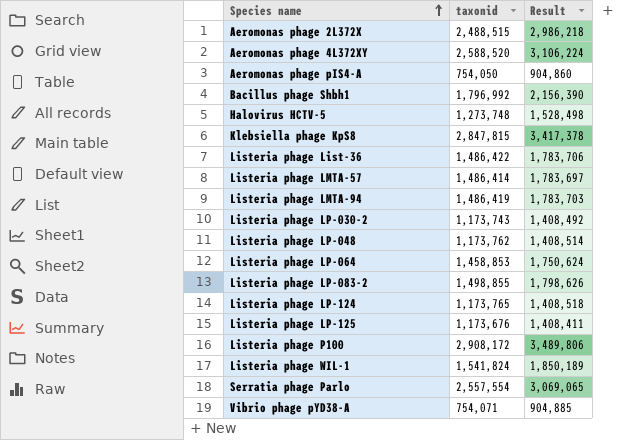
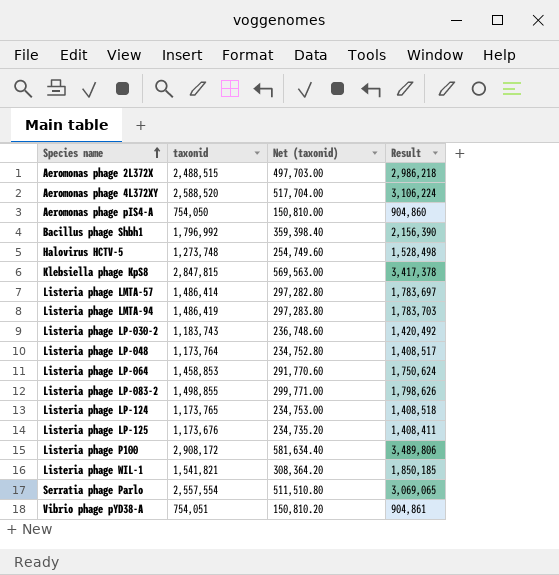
column Net (taxonid) | formula: none -> [taxonid] * 0.2
row Listeria phage List-36: 1,486,422 | 1,783,706 -> none
Listeria phage LP-030-2 | taxonid: 1,173,743 -> 1,183,743
Listeria phage LP-030-2 | Result: 1,408,492 -> 1,420,492
Listeria phage LP-048 | taxonid: 1,173,762 -> 1,173,764
Listeria phage LP-048 | Result: 1,408,514 -> 1,408,517
Listeria phage WIL-1 | taxonid: 1,541,824 -> 1,541,821
Listeria phage WIL-1 | Result: 1,850,189 -> 1,850,185
Vibrio phage pYD38-A | taxonid: 754,071 -> 754,051
Vibrio phage pYD38-A | Result: 904,885 -> 904,861

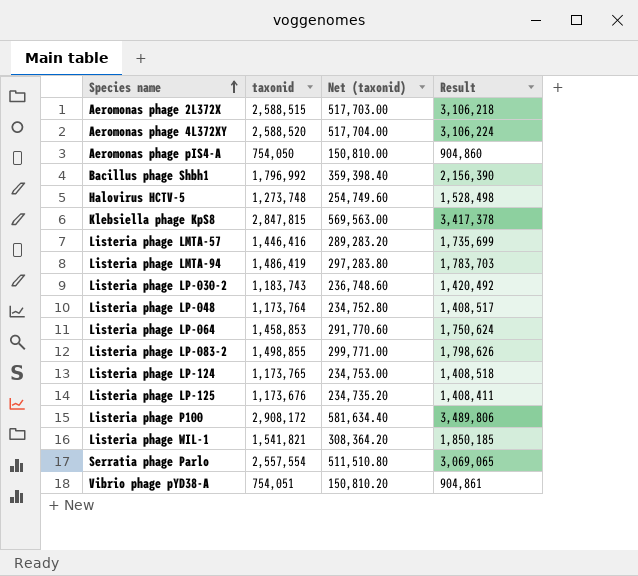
Aeromonas phage 2L372X | taxonid: 2,488,515 -> 2,588,515
Aeromonas phage 2L372X | Net (taxonid): 497,703.00 -> 517,703.00
Aeromonas phage 2L372X | Result: 2,986,218 -> 3,106,218
Listeria phage LMTA-57 | taxonid: 1,486,414 -> 1,446,416
Listeria phage LMTA-57 | Net (taxonid): 297,282.80 -> 289,283.20
Listeria phage LMTA-57 | Result: 1,783,697 -> 1,735,699

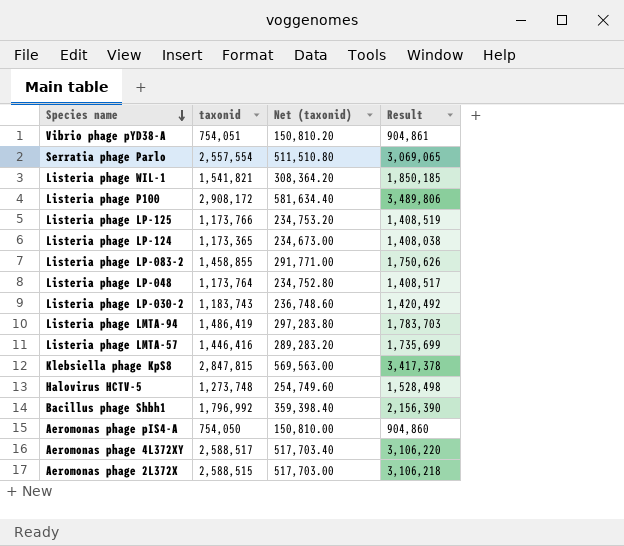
row order: Species name ascending -> Species name descending
row Listeria phage LP-064: 1,458,853 | 291,770.60 | 1,750,624 -> none
Listeria phage LP-125 | taxonid: 1,173,676 -> 1,173,766
Listeria phage LP-125 | Net (taxonid): 234,735.20 -> 234,753.20
Listeria phage LP-125 | Result: 1,408,411 -> 1,408,519
Listeria phage LP-124 | taxonid: 1,173,765 -> 1,173,365
Listeria phage LP-124 | Net (taxonid): 234,753.00 -> 234,673.00
Listeria phage LP-124 | Result: 1,408,518 -> 1,408,038
Listeria phage LP-083-2 | taxonid: 1,498,855 -> 1,458,855
Listeria phage LP-083-2 | Net (taxonid): 299,771.00 -> 291,771.00
Listeria phage LP-083-2 | Result: 1,798,626 -> 1,750,626
Aeromonas phage 4L372XY | taxonid: 2,588,520 -> 2,588,517
Aeromonas phage 4L372XY | Net (taxonid): 517,704.00 -> 517,703.40
Aeromonas phage 4L372XY | Result: 3,106,224 -> 3,106,220

